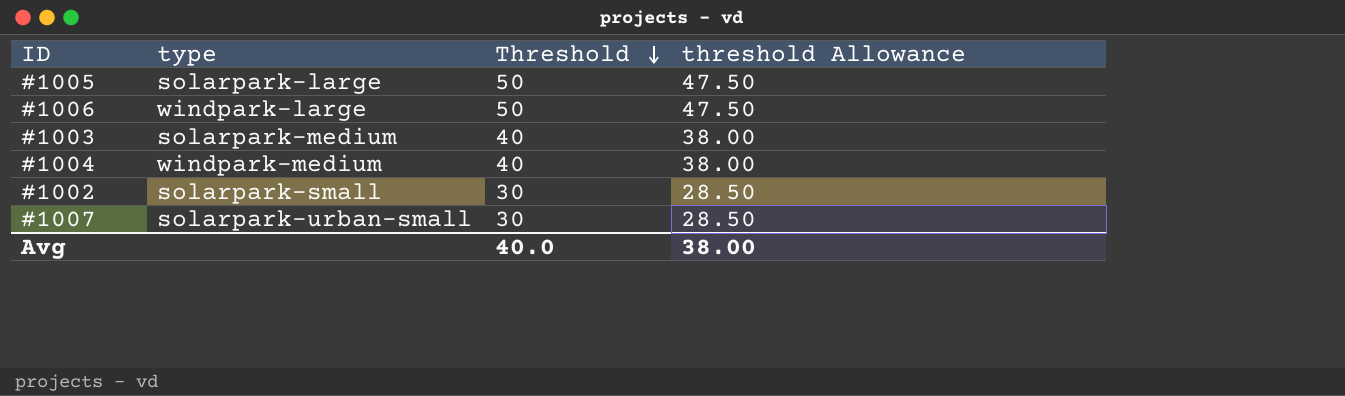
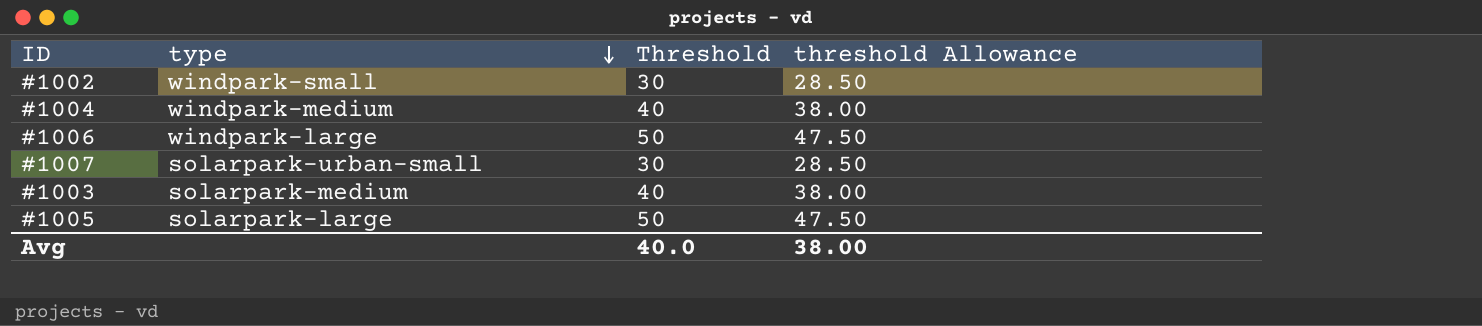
row order: Threshold descending -> type descending
#1002 | type: solarpark-small -> windpark-small

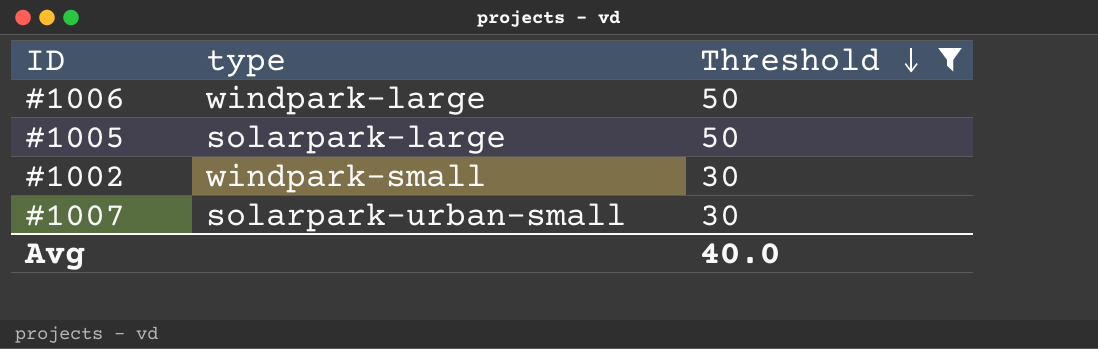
filter: none -> Threshold != 40
row order: type descending -> Threshold descending
column threshold Allowance | formula: [Threshold] * 0.95 -> none

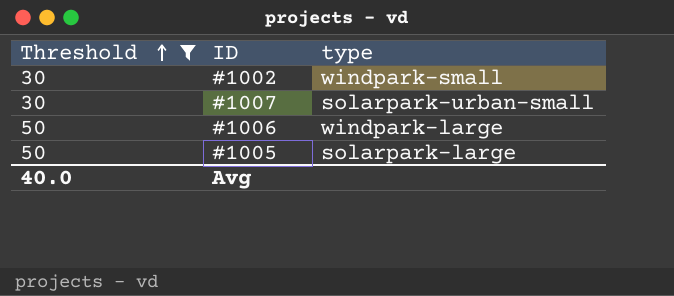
row order: Threshold descending -> Threshold ascending
column Threshold | position: 3 -> 1

